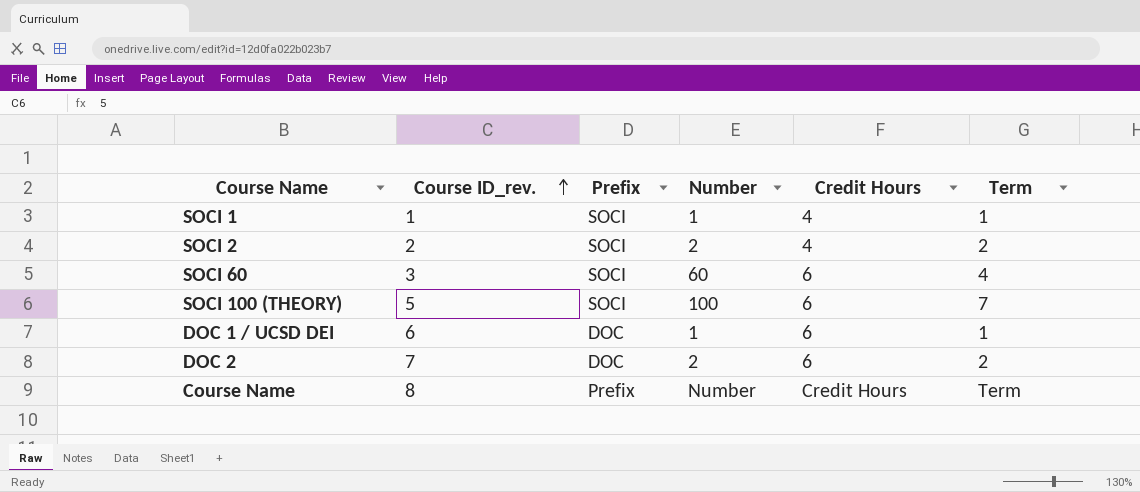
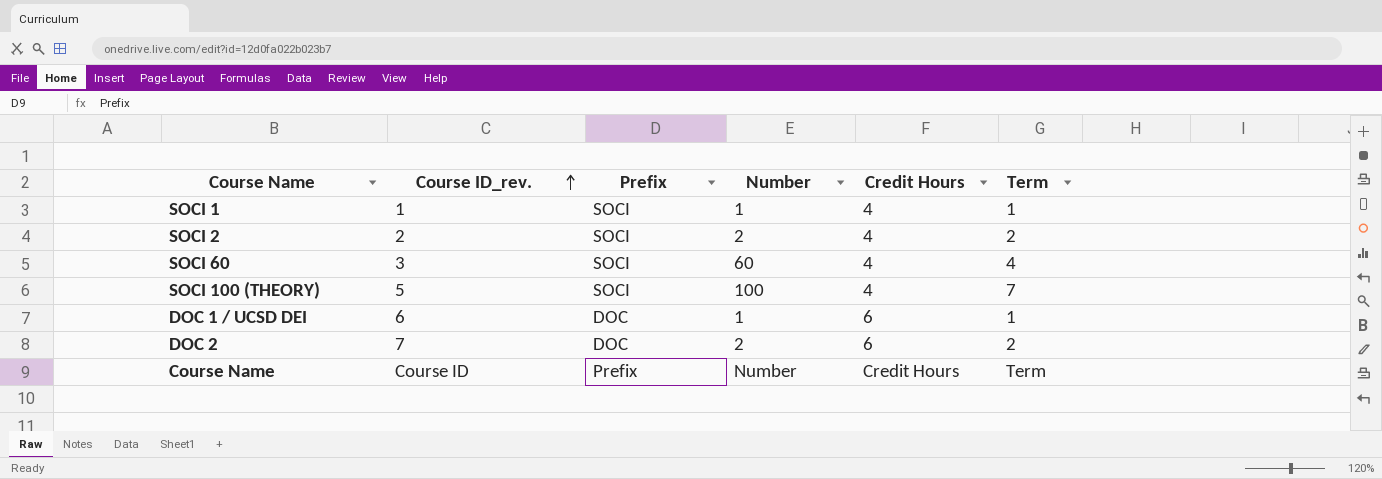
SOCI 60 | Credit Hours: 6 -> 4
SOCI 100 (THEORY) | Credit Hours: 6 -> 4
Course Name | Course ID_rev.: 8 -> Course ID

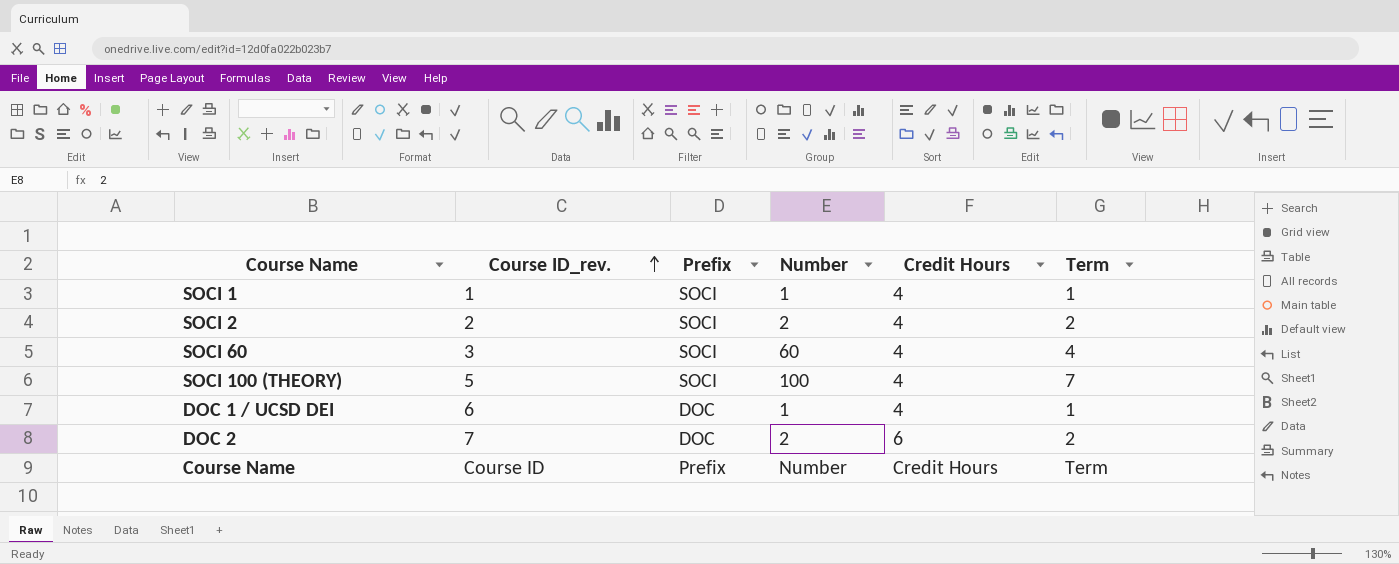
DOC 1 / UCSD DEI | Credit Hours: 6 -> 4

